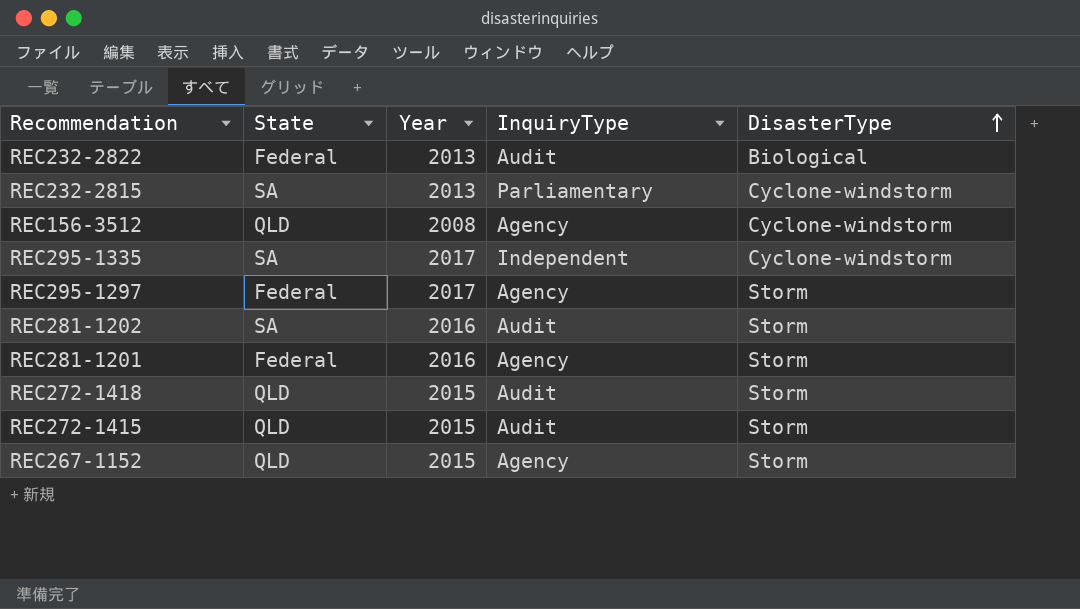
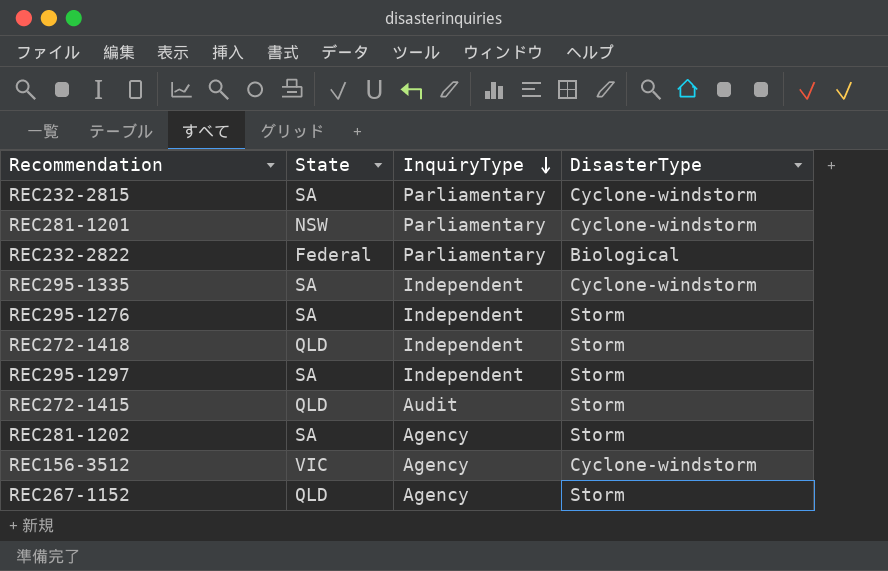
row order: DisasterType ascending -> InquiryType descending
column Year | position: 3 -> none
REC281-1201 | State: Federal -> NSW
REC281-1201 | InquiryType: Agency -> Parliamentary
REC281-1201 | DisasterType: Storm -> Cyclone-windstorm
REC232-2822 | InquiryType: Audit -> Parliamentary
row REC295-1276: none -> SA | Independent | Storm
REC272-1418 | InquiryType: Audit -> Independent
REC295-1297 | State: Federal -> SA
REC295-1297 | InquiryType: Agency -> Independent
REC281-1202 | InquiryType: Audit -> Agency
REC156-3512 | State: QLD -> VIC

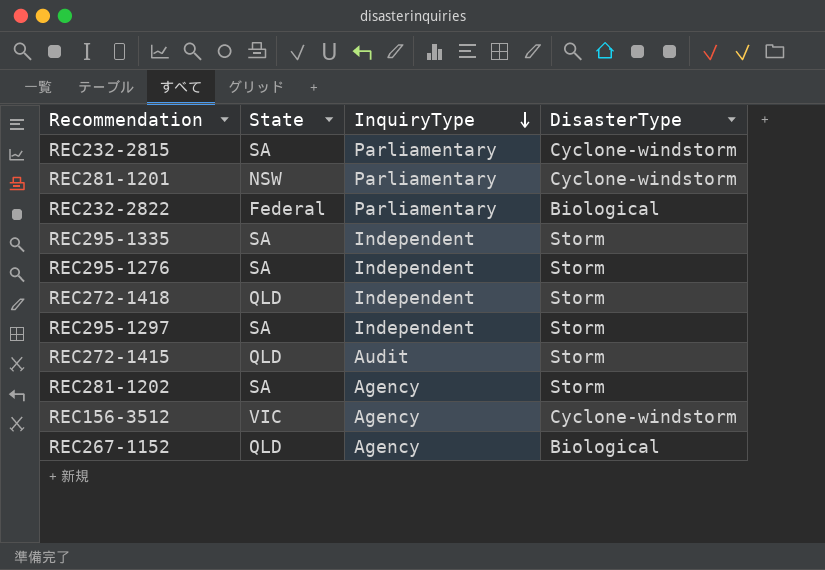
REC295-1335 | DisasterType: Cyclone-windstorm -> Storm
REC267-1152 | DisasterType: Storm -> Biological

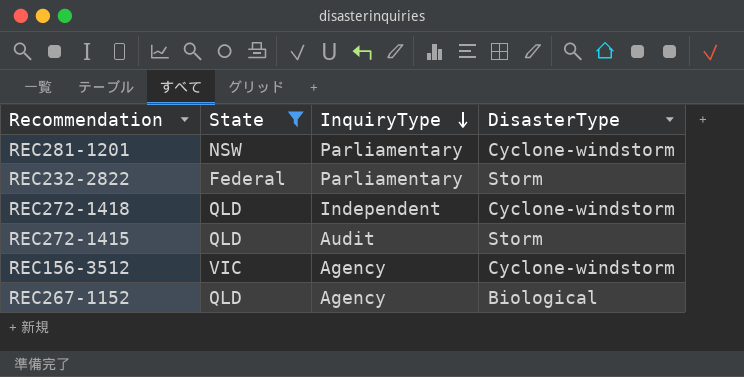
filter: none -> State != SA
REC232-2822 | DisasterType: Biological -> Storm
REC272-1418 | DisasterType: Storm -> Cyclone-windstorm

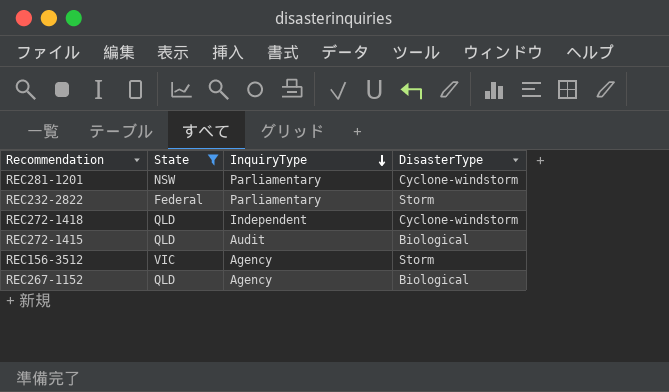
REC272-1415 | DisasterType: Storm -> Biological
REC156-3512 | DisasterType: Cyclone-windstorm -> Storm

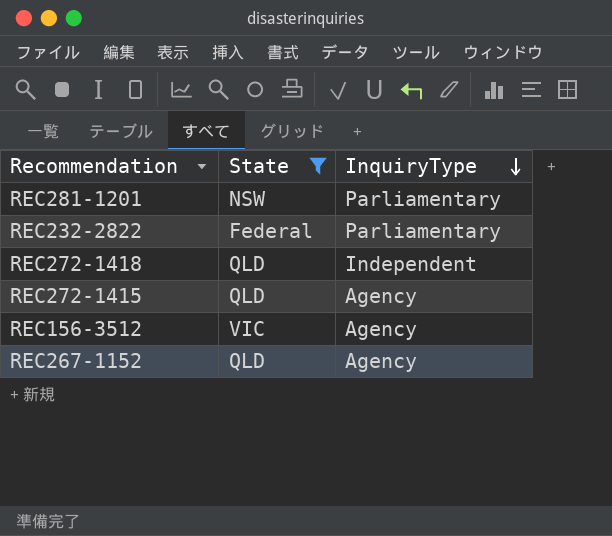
column DisasterType | position: 4 -> none
REC272-1415 | InquiryType: Audit -> Agency

